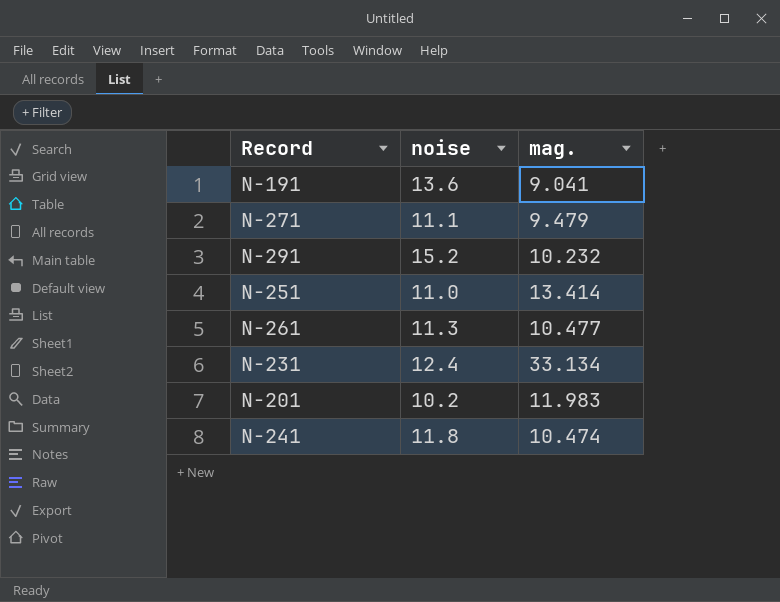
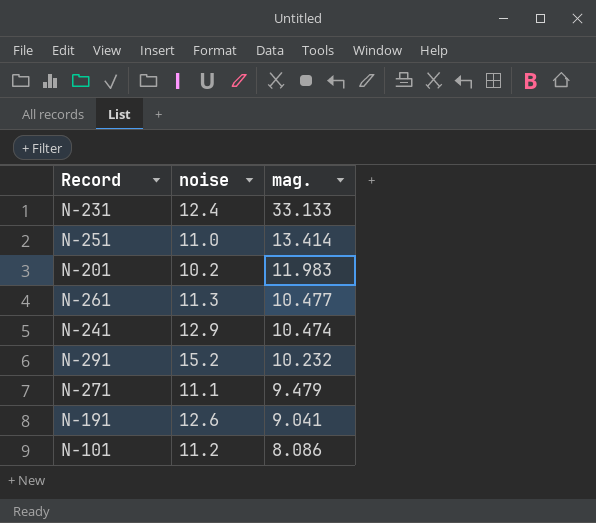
row order: none -> mag. descending
N-231 | mag.: 33.134 -> 33.133
N-241 | noise: 11.8 -> 12.9
N-191 | noise: 13.6 -> 12.6
row N-101: none -> 11.2 | 8.086

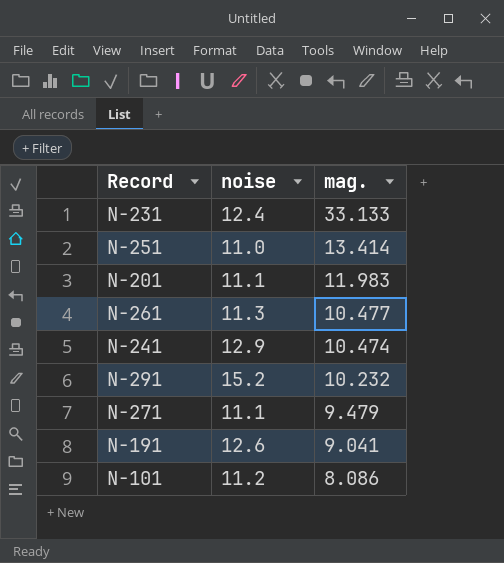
N-201 | noise: 10.2 -> 11.1

